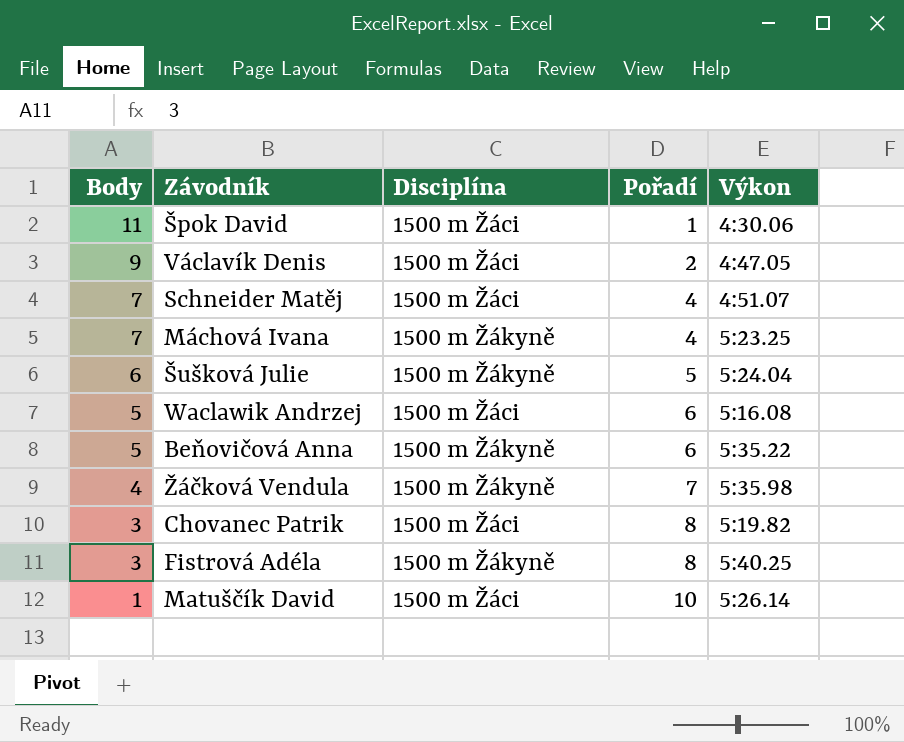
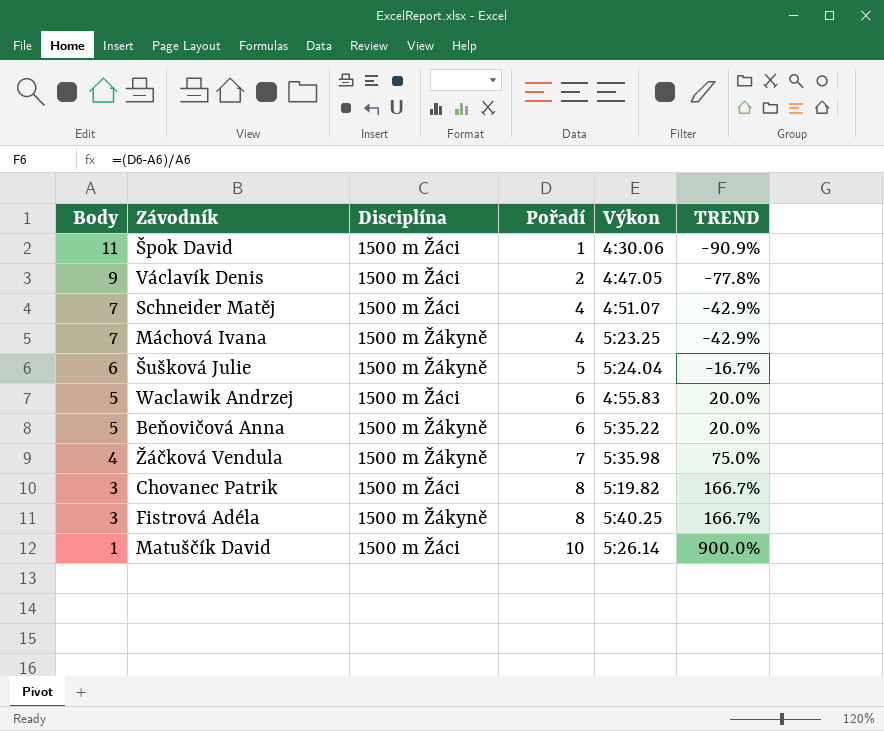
column TREND | formula: none -> ([Pořadí] - [Body]) / [Body]
Waclawik Andrzej | Výkon: 5:16.08 -> 4:55.83

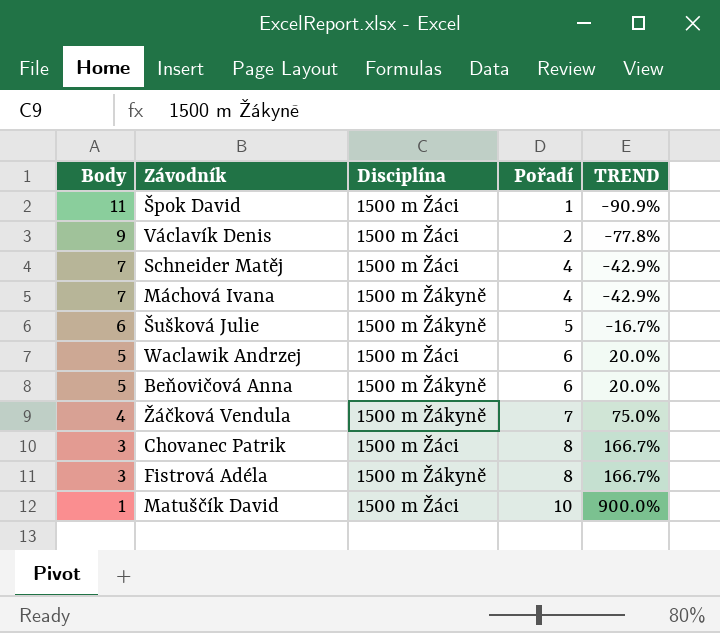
column Výkon | position: 5 -> none

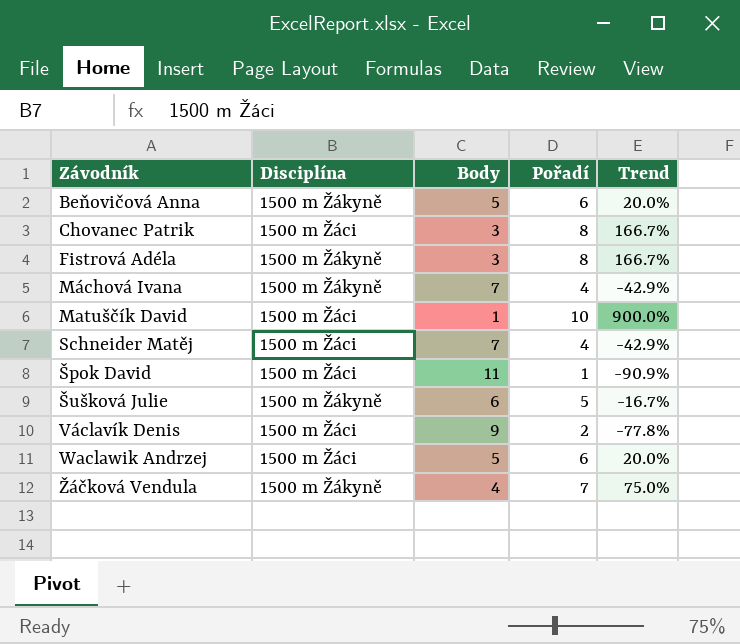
row order: Body descending -> Závodník ascending
column Body | position: 1 -> 3
column name: TREND -> Trend

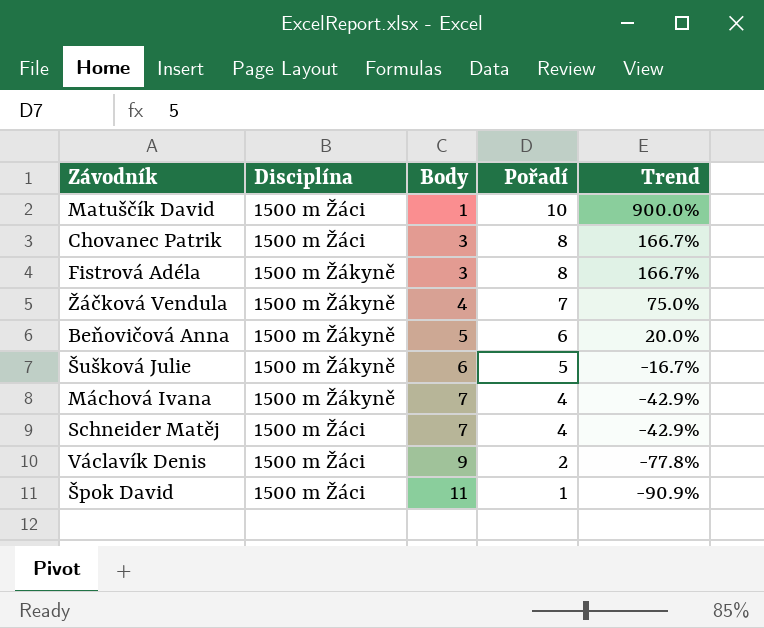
row order: Závodník ascending -> Body ascending
row Waclawik Andrzej: 1500 m Žáci | 5 | 6 | 20.0% -> none

